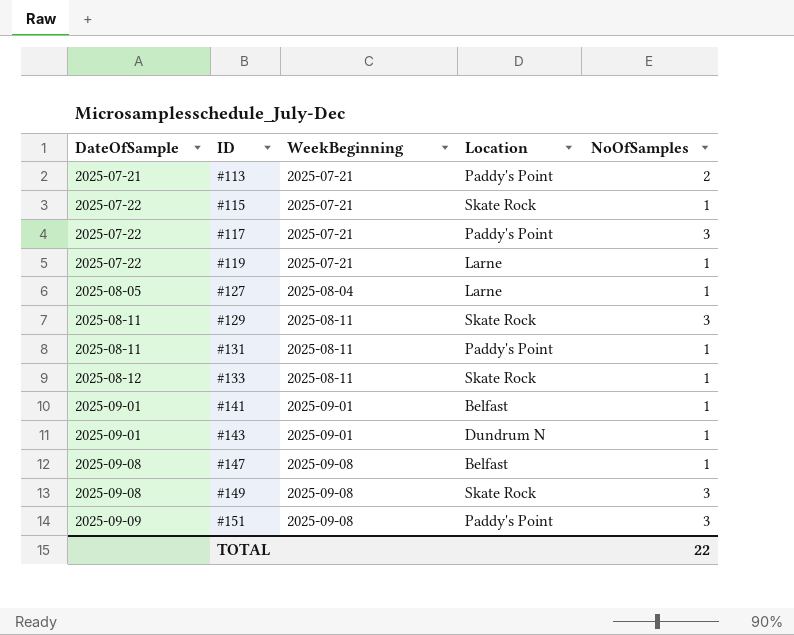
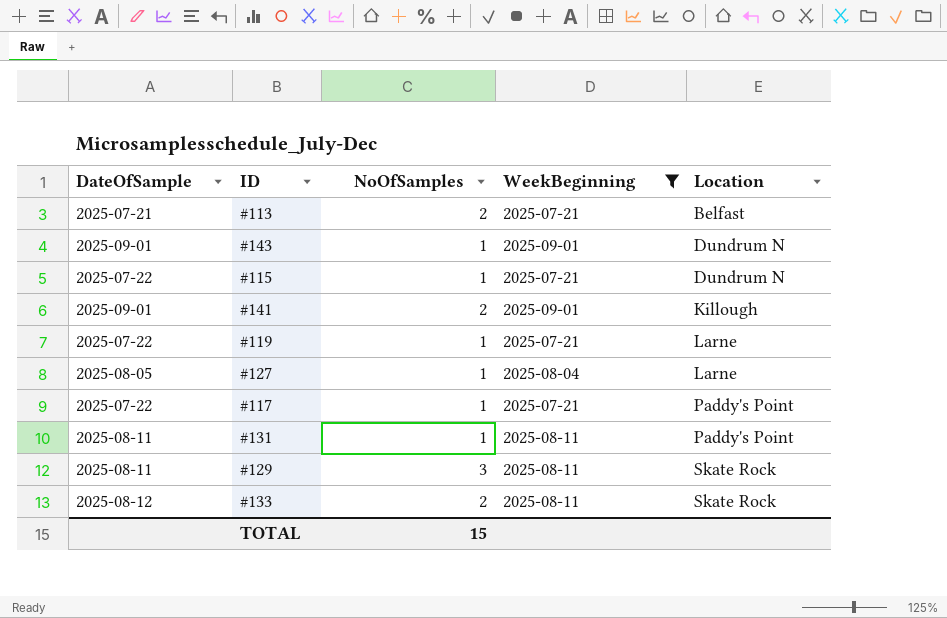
filter: none -> WeekBeginning != 2025-09-08
row order: DateOfSample ascending -> Location ascending
column NoOfSamples | position: 5 -> 3
#113 | Location: Paddy's Point -> Belfast
#115 | Location: Skate Rock -> Dundrum N
#141 | NoOfSamples: 1 -> 2
#141 | Location: Belfast -> Killough
#117 | NoOfSamples: 3 -> 1
#133 | NoOfSamples: 1 -> 2
TOTAL | NoOfSamples: 22 -> 15

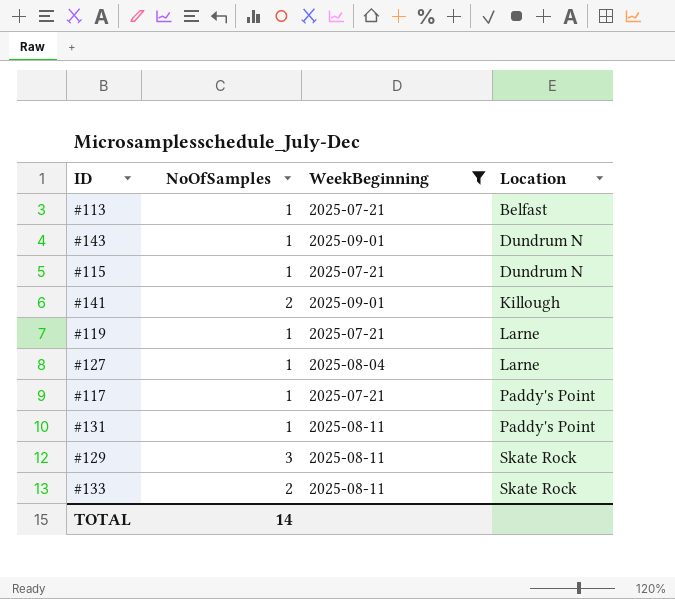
column DateOfSample | position: 1 -> none
#113 | NoOfSamples: 2 -> 1
TOTAL | NoOfSamples: 15 -> 14

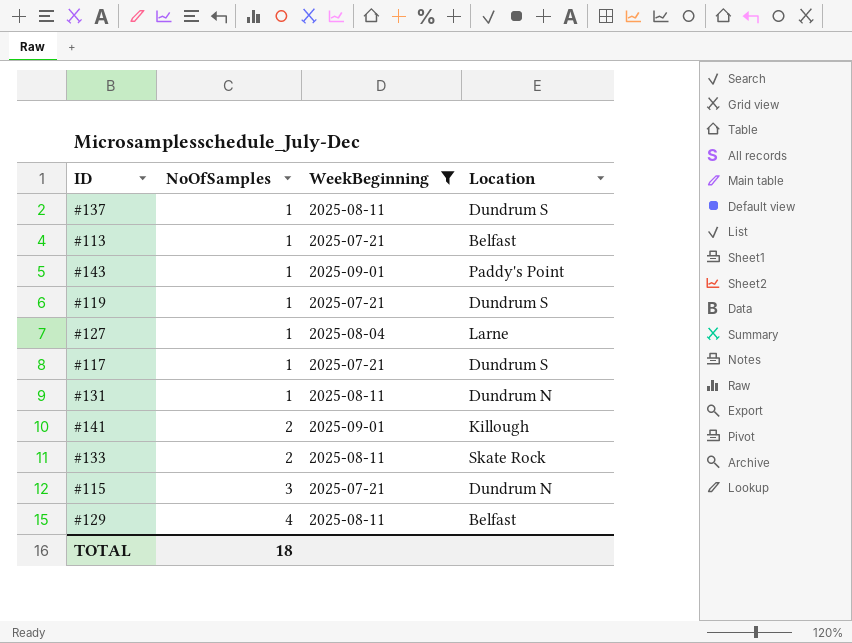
row order: Location ascending -> NoOfSamples ascending
row #137: none -> 1 | 2025-08-11 | Dundrum S
#143 | Location: Dundrum N -> Paddy's Point
#119 | Location: Larne -> Dundrum S
#117 | Location: Paddy's Point -> Dundrum S
#131 | Location: Paddy's Point -> Dundrum N
#115 | NoOfSamples: 1 -> 3
#129 | NoOfSamples: 3 -> 4
#129 | Location: Skate Rock -> Belfast
TOTAL | NoOfSamples: 14 -> 18

